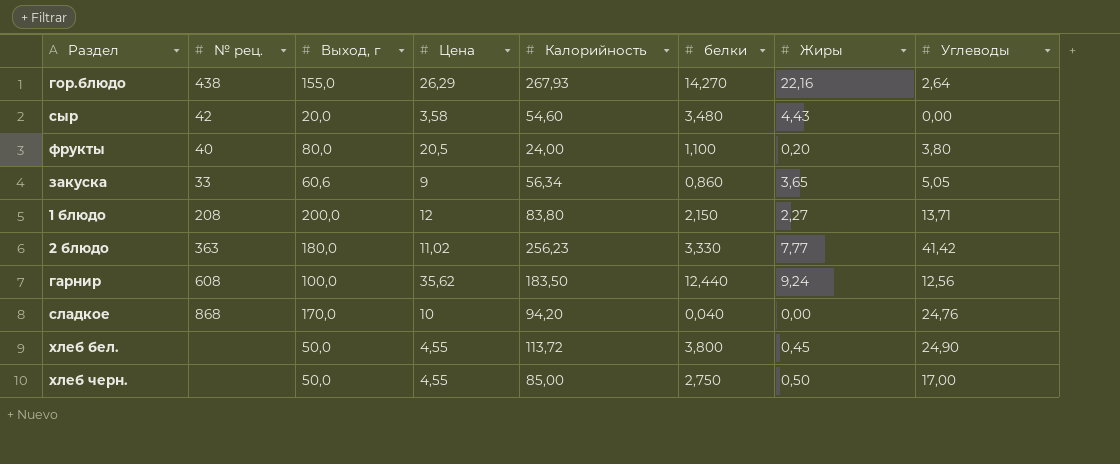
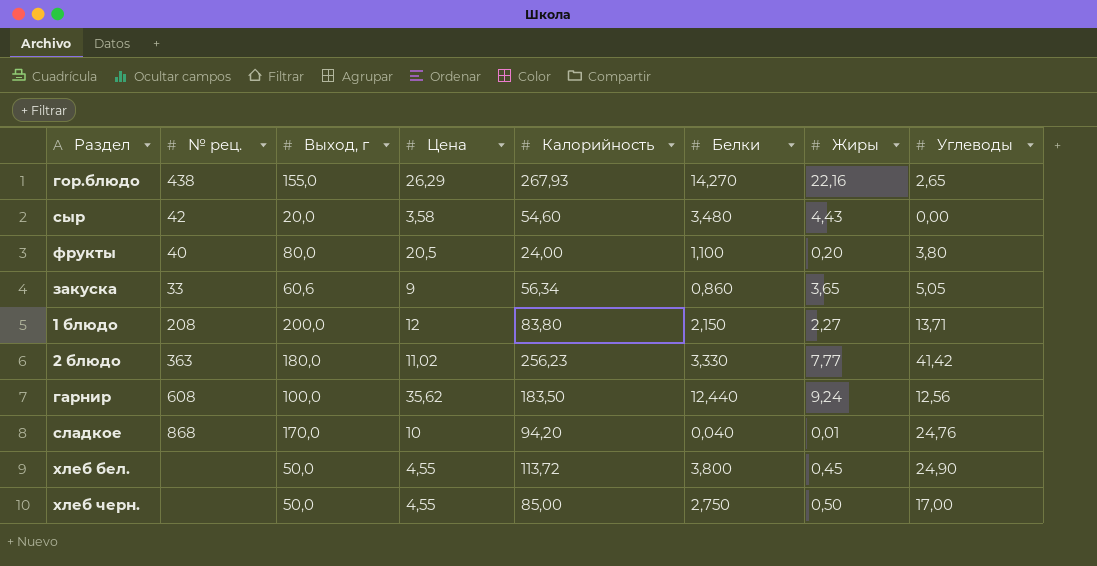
column name: белки -> Белки
гор.блюдо | Углеводы: 2,64 -> 2,65
сладкое | Жиры: 0,00 -> 0,01

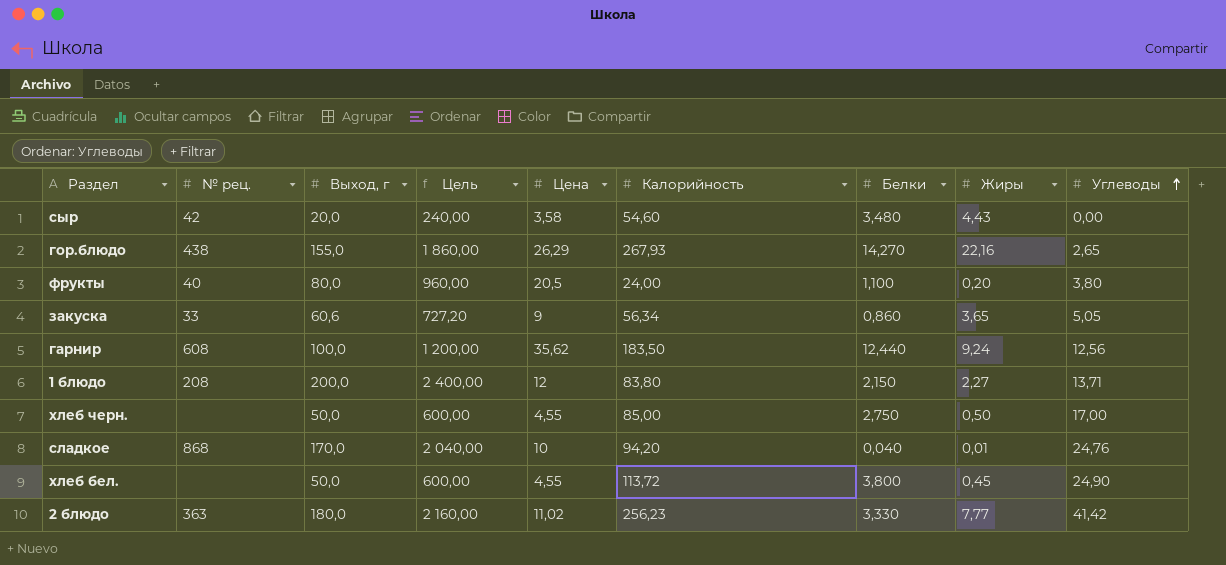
row order: none -> Углеводы ascending
column Цель | formula: none -> [Выход, г] * 12

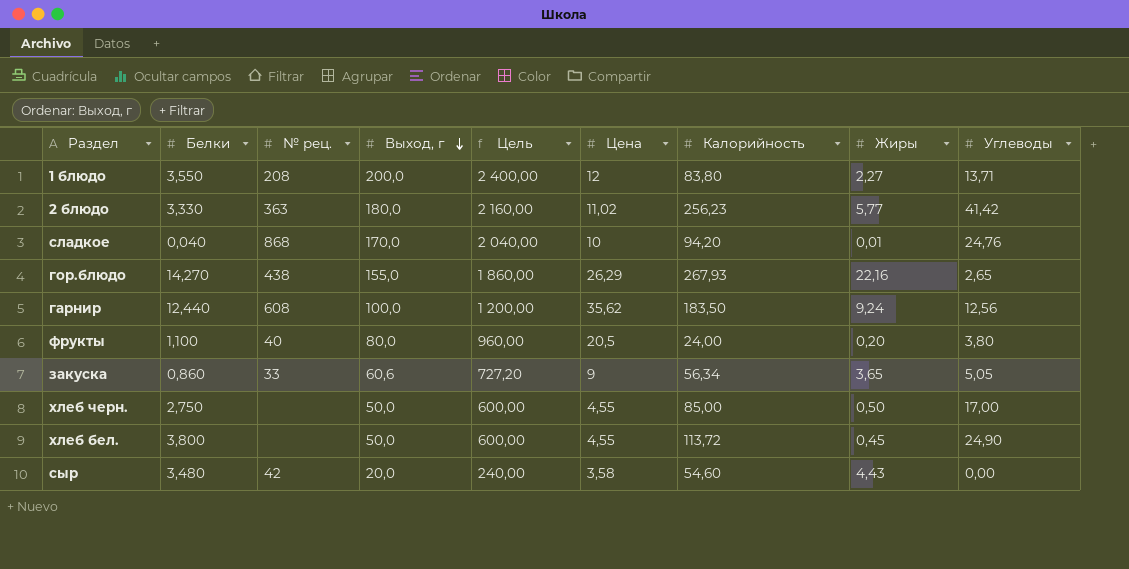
row order: Углеводы ascending -> Выход, г descending
column Белки | position: 7 -> 2
1 блюдо | Белки: 2,150 -> 3,550
2 блюдо | Жиры: 7,77 -> 5,77

